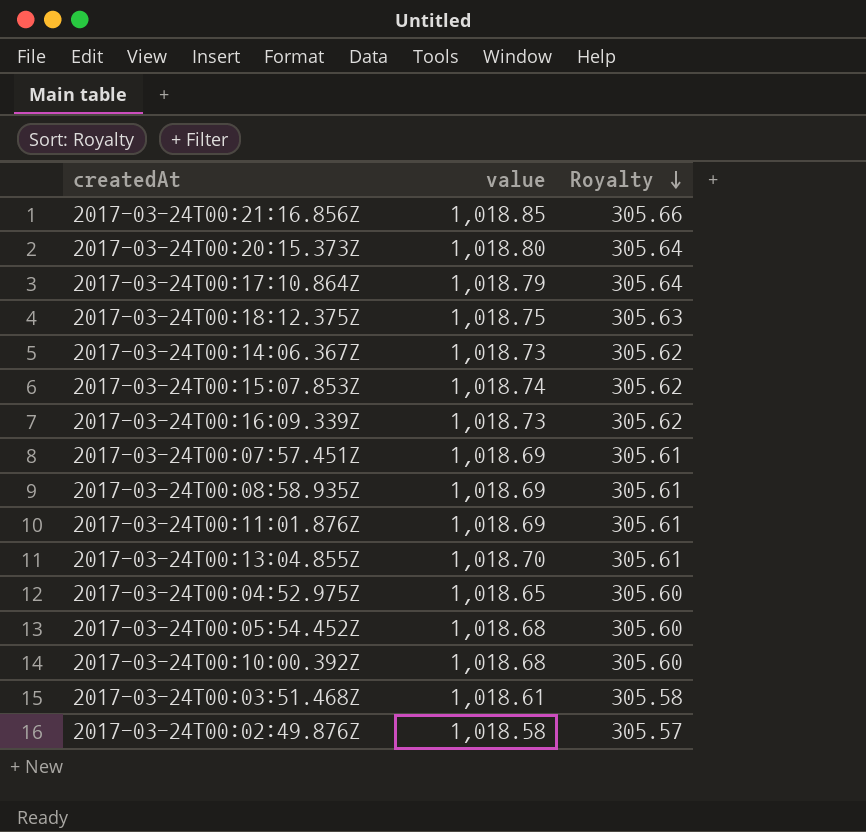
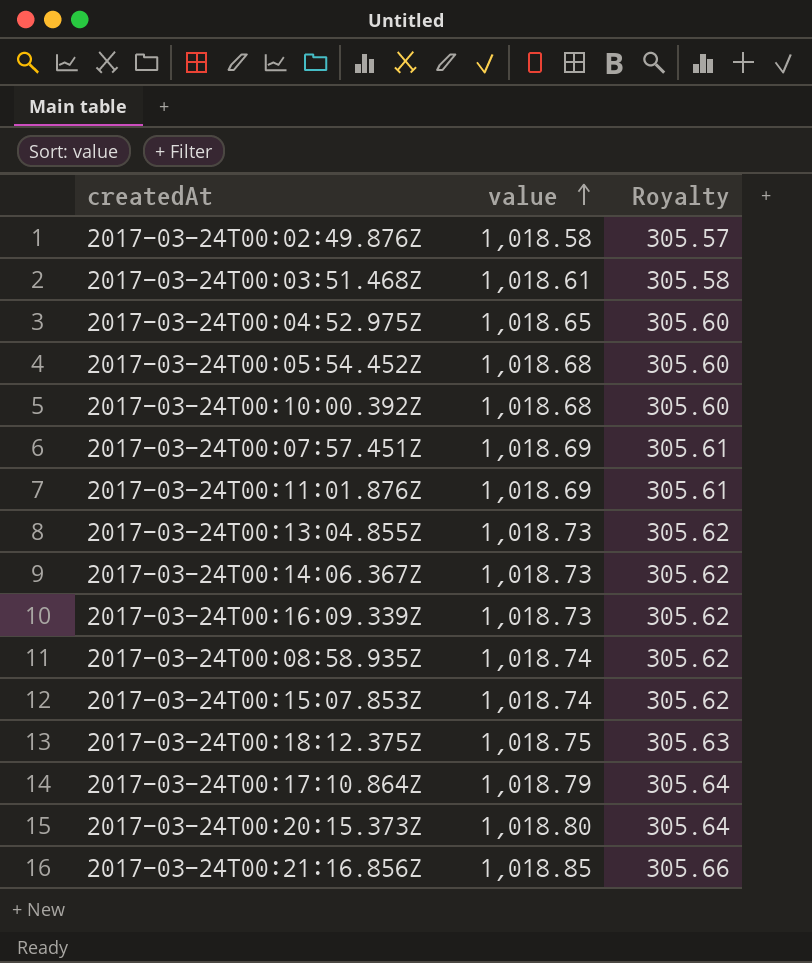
row order: Royalty descending -> value ascending
2017-03-24T00:13:04.855Z | value: 1,018.70 -> 1,018.73
2017-03-24T00:13:04.855Z | Royalty: 305.61 -> 305.62
2017-03-24T00:08:58.935Z | value: 1,018.69 -> 1,018.74
2017-03-24T00:08:58.935Z | Royalty: 305.61 -> 305.62

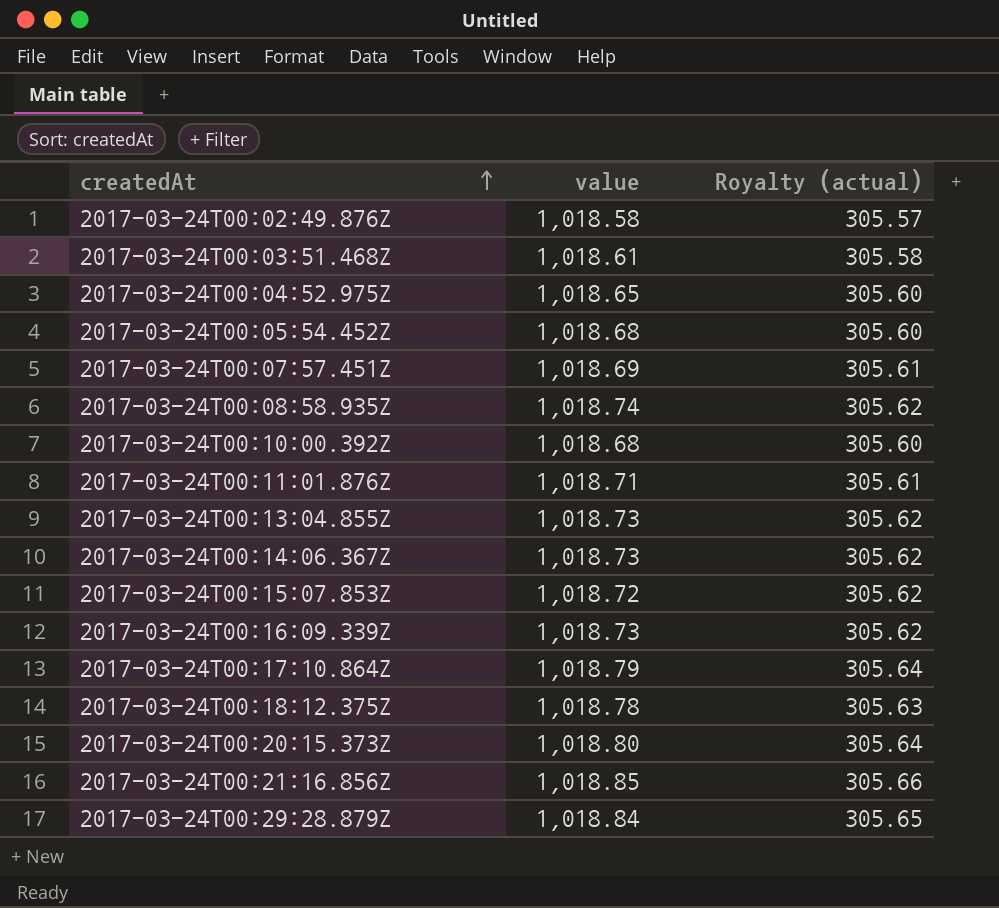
row order: value ascending -> createdAt ascending
column name: Royalty -> Royalty (actual)
2017-03-24T00:11:01.876Z | value: 1,018.69 -> 1,018.71
2017-03-24T00:15:07.853Z | value: 1,018.74 -> 1,018.72
2017-03-24T00:18:12.375Z | value: 1,018.75 -> 1,018.78
row 2017-03-24T00:29:28.879Z: none -> 1,018.84 | 305.65

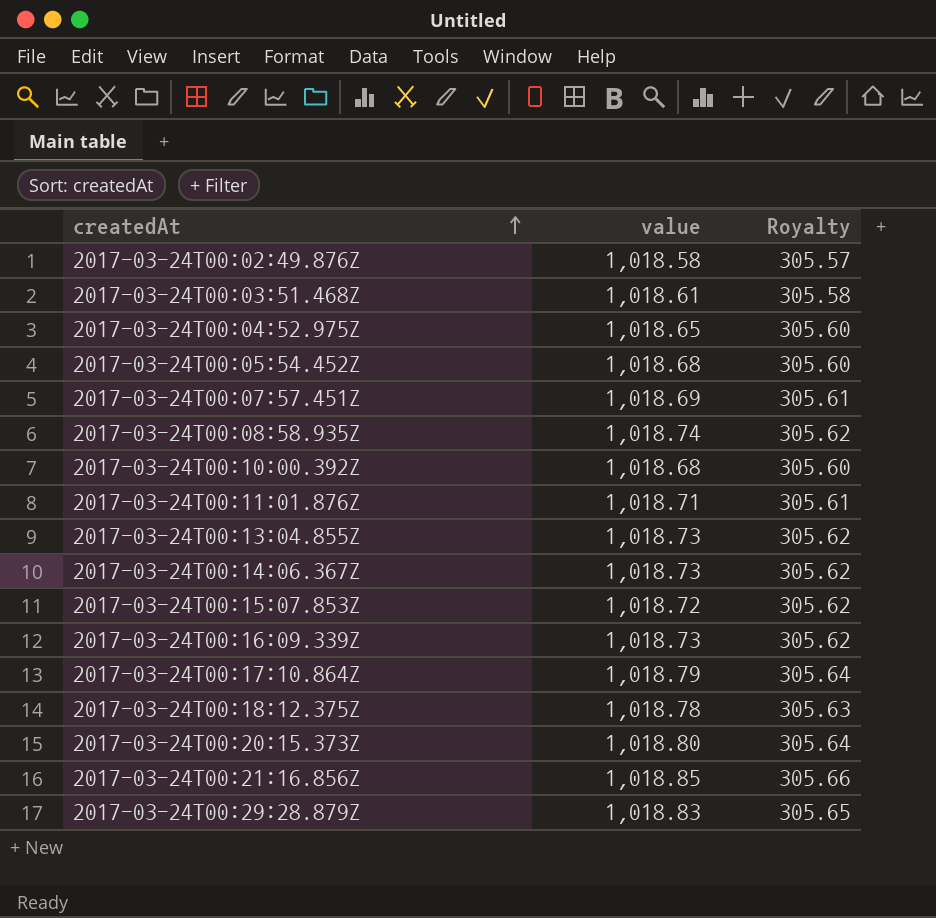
column name: Royalty (actual) -> Royalty
2017-03-24T00:29:28.879Z | value: 1,018.84 -> 1,018.83

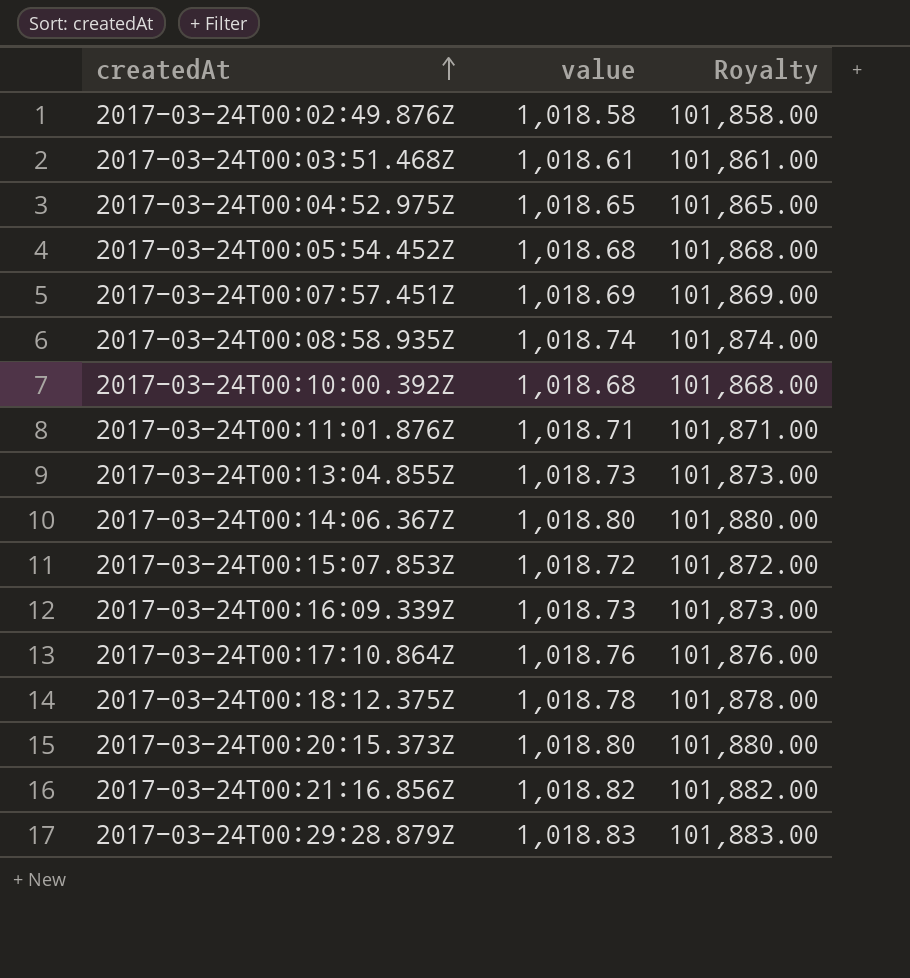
column Royalty | formula: [value] * 0.3 -> [value] * 100
2017-03-24T00:14:06.367Z | value: 1,018.73 -> 1,018.80
2017-03-24T00:17:10.864Z | value: 1,018.79 -> 1,018.76
2017-03-24T00:21:16.856Z | value: 1,018.85 -> 1,018.82

